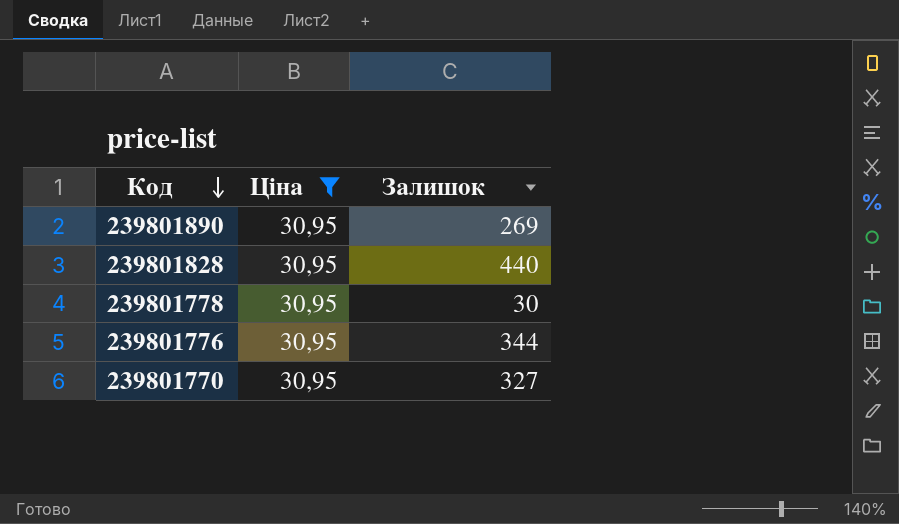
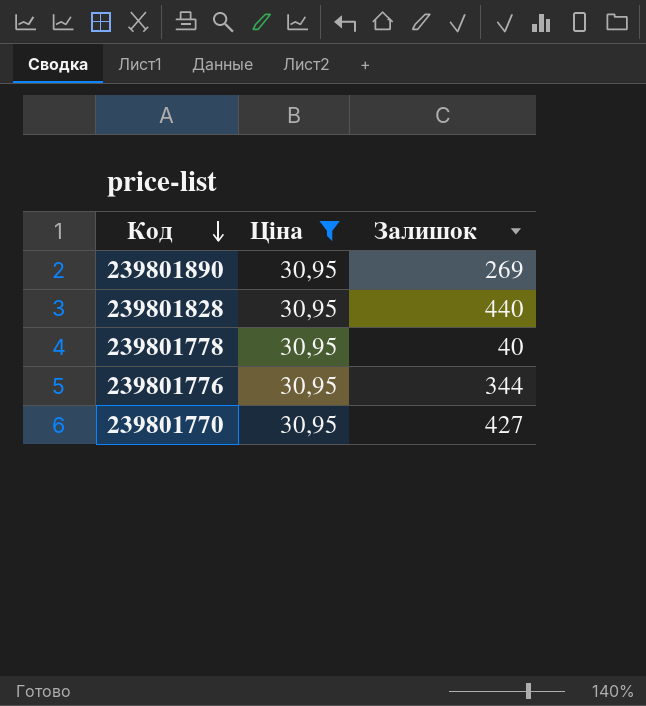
239801778 | Залишок: 30 -> 40
239801770 | Залишок: 327 -> 427

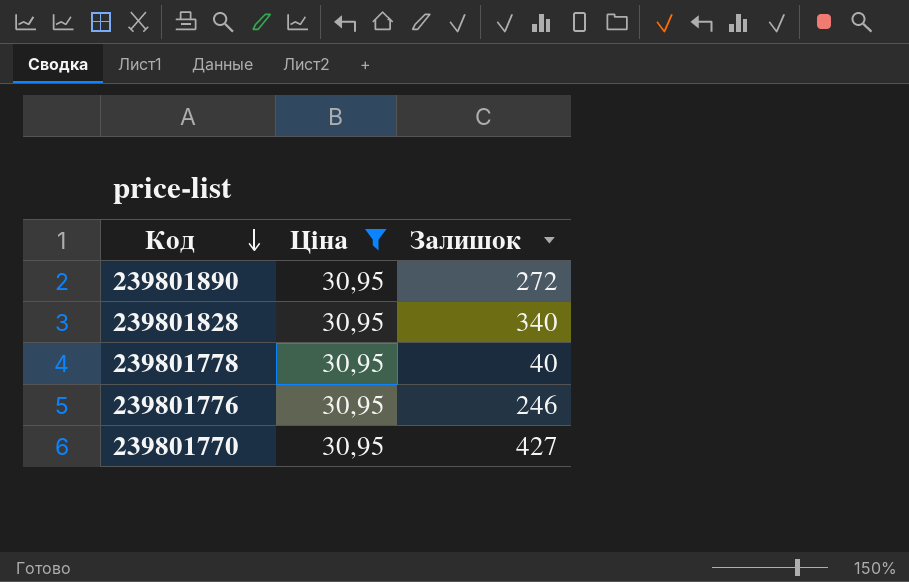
239801890 | Залишок: 269 -> 272
239801828 | Залишок: 440 -> 340
239801776 | Залишок: 344 -> 246

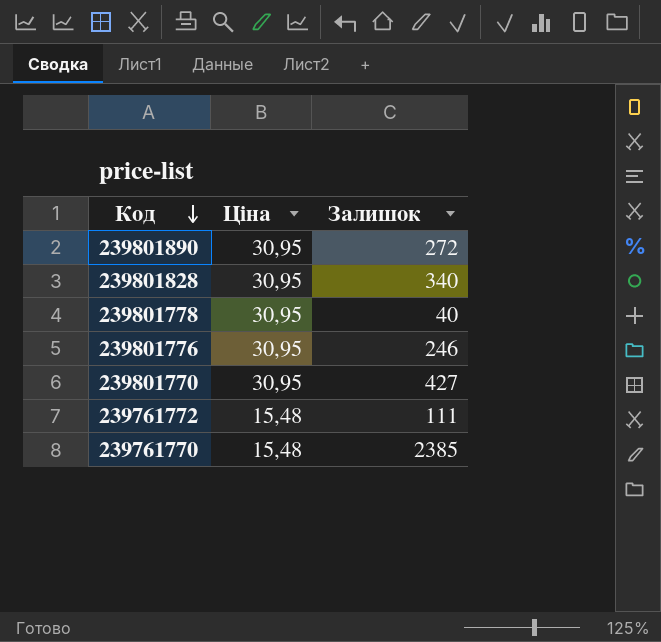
filter: Ціна = 30,95 -> none

